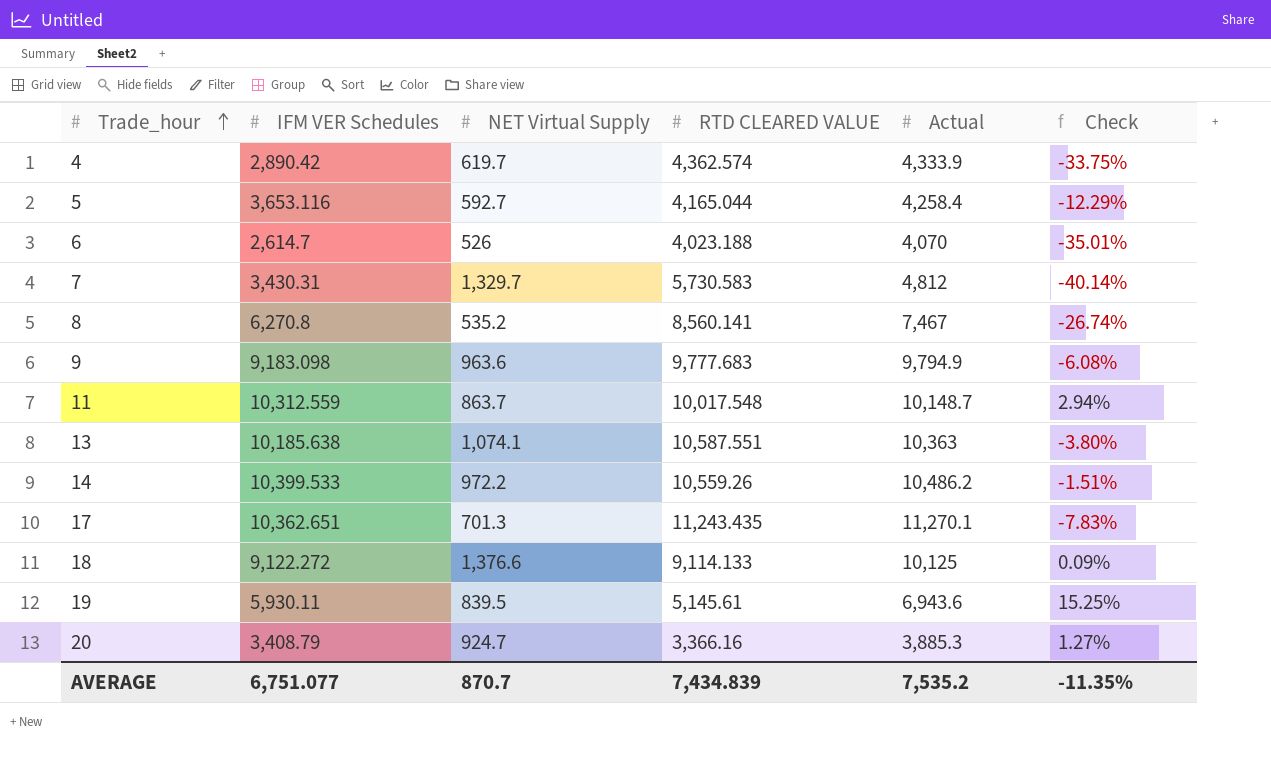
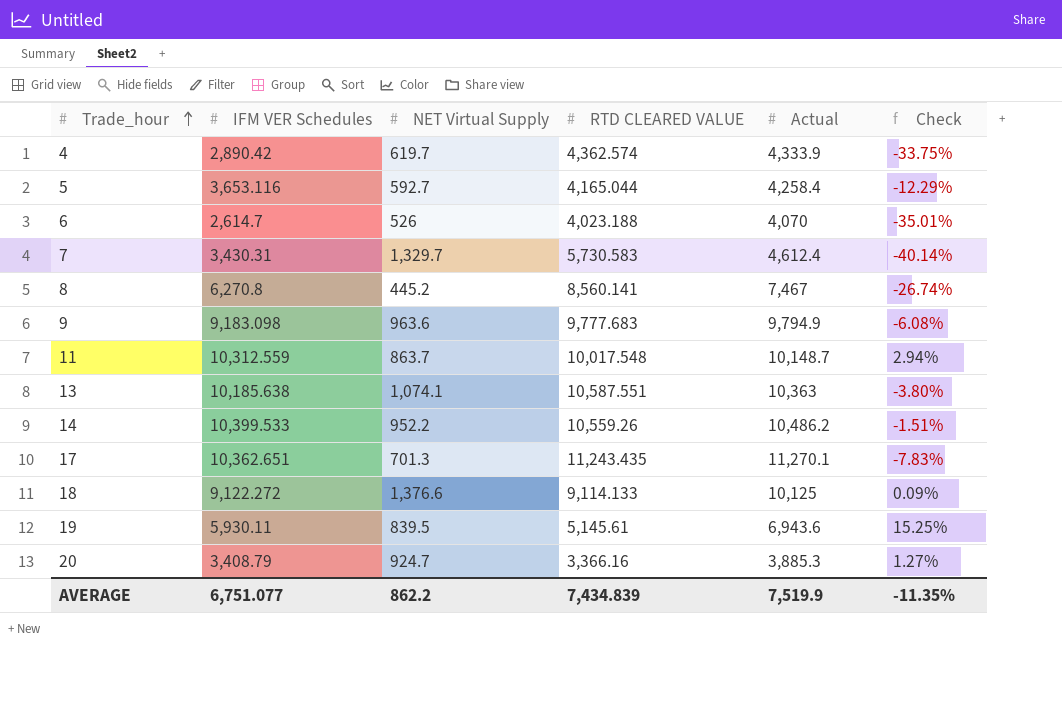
7 | Actual: 4,812 -> 4,612.4
8 | NET Virtual Supply: 535.2 -> 445.2
14 | NET Virtual Supply: 972.2 -> 952.2
AVERAGE | NET Virtual Supply: 870.7 -> 862.2
AVERAGE | Actual: 7,535.2 -> 7,519.9

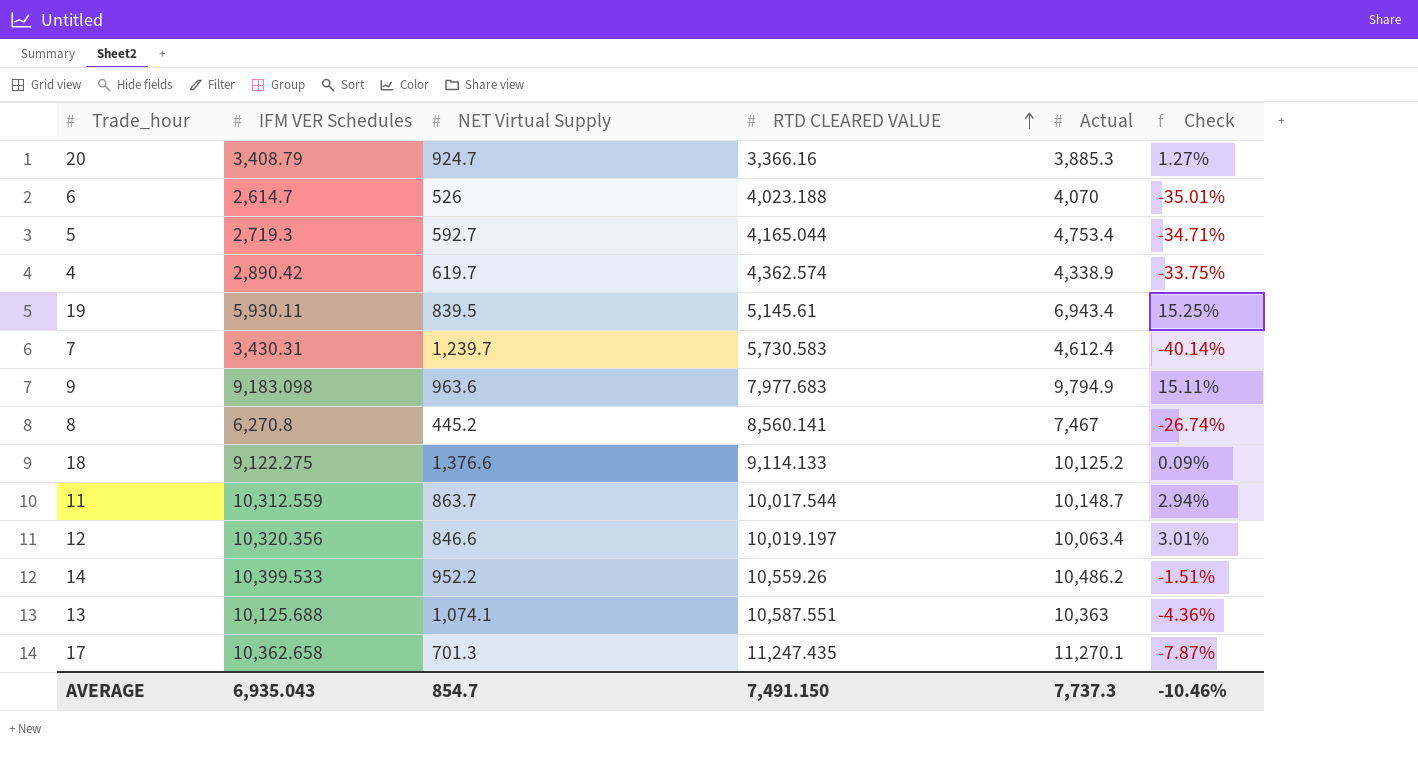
row order: Trade_hour ascending -> RTD CLEARED VALUE ascending
5 | IFM VER Schedules: 3,653.116 -> 2,719.3
5 | Actual: 4,258.4 -> 4,753.4
5 | Check: -12.29% -> -34.71%
4 | Actual: 4,333.9 -> 4,338.9
19 | Actual: 6,943.6 -> 6,943.4
7 | NET Virtual Supply: 1,329.7 -> 1,239.7
9 | RTD CLEARED VALUE: 9,777.683 -> 7,977.683
9 | Check: -6.08% -> 15.11%
18 | IFM VER Schedules: 9,122.272 -> 9,122.275
18 | Actual: 10,125 -> 10,125.2
11 | RTD CLEARED VALUE: 10,017.548 -> 10,017.544
row 12: none -> 10,320.356 | 846.6 | 10,019.197 | 10,063.4 | 3.01%
13 | IFM VER Schedules: 10,185.638 -> 10,125.688
13 | Check: -3.80% -> -4.36%
17 | IFM VER Schedules: 10,362.651 -> 10,362.658
17 | RTD CLEARED VALUE: 11,243.435 -> 11,247.435
17 | Check: -7.83% -> -7.87%
AVERAGE | IFM VER Schedules: 6,751.077 -> 6,935.043
AVERAGE | NET Virtual Supply: 862.2 -> 854.7
AVERAGE | RTD CLEARED VALUE: 7,434.839 -> 7,491.150
AVERAGE | Actual: 7,519.9 -> 7,737.3
AVERAGE | Check: -11.35% -> -10.46%

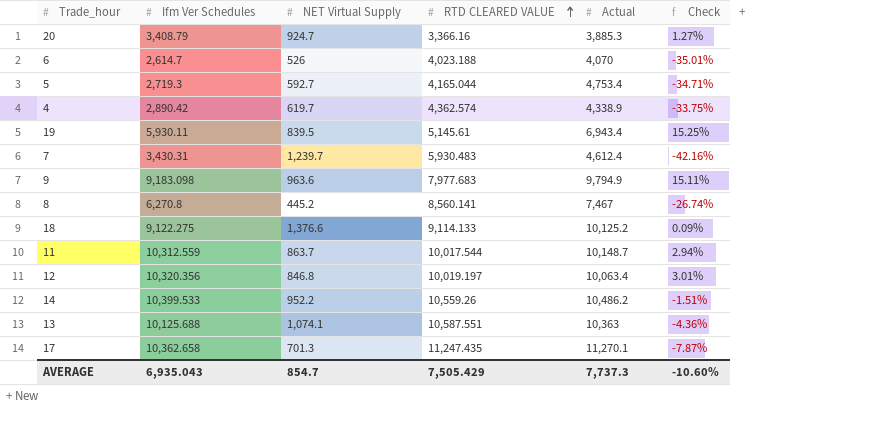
column name: IFM VER Schedules -> Ifm Ver Schedules
7 | RTD CLEARED VALUE: 5,730.583 -> 5,930.483
7 | Check: -40.14% -> -42.16%
12 | NET Virtual Supply: 846.6 -> 846.8
AVERAGE | RTD CLEARED VALUE: 7,491.150 -> 7,505.429
AVERAGE | Check: -10.46% -> -10.60%

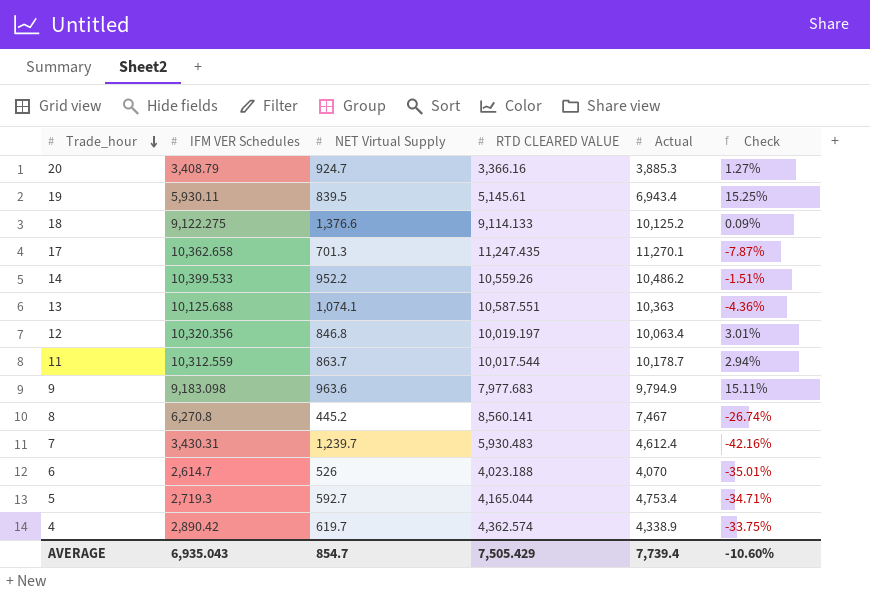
row order: RTD CLEARED VALUE ascending -> Trade_hour descending
column name: Ifm Ver Schedules -> IFM VER Schedules
11 | Actual: 10,148.7 -> 10,178.7
AVERAGE | Actual: 7,737.3 -> 7,739.4

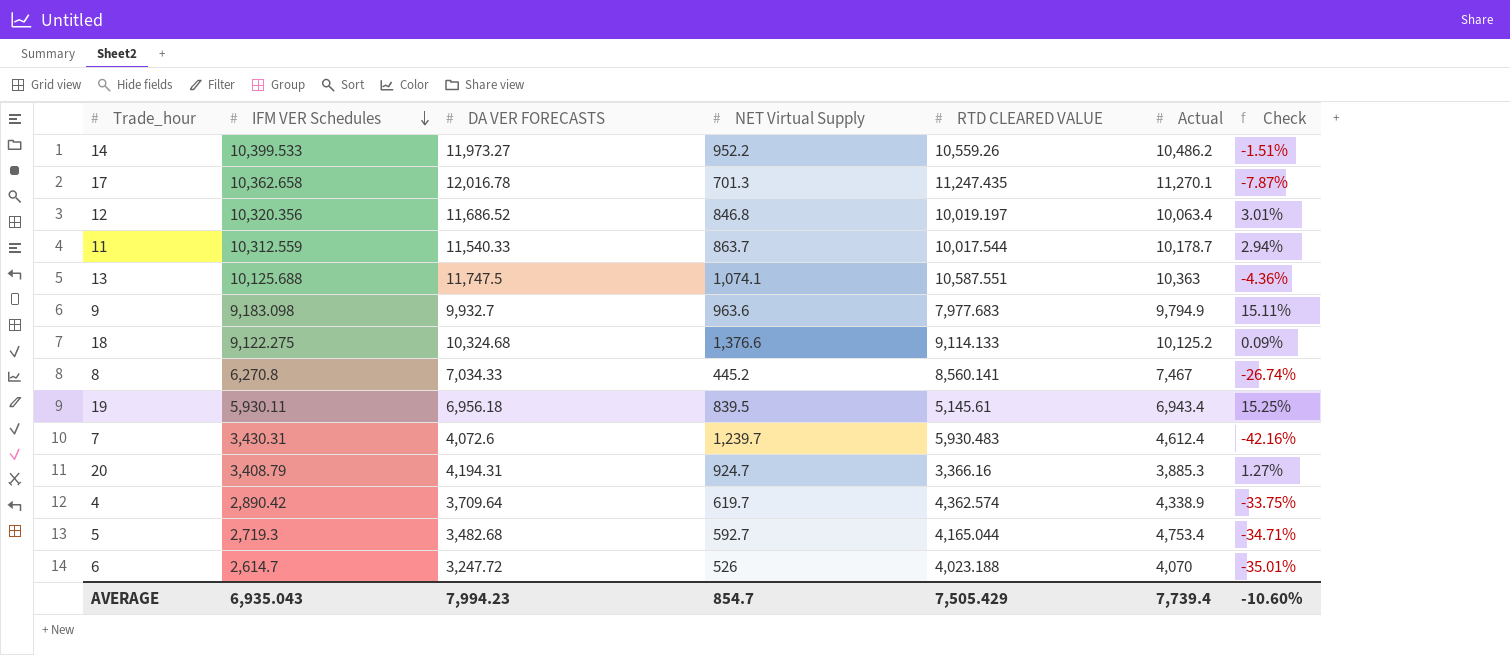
row order: Trade_hour descending -> IFM VER Schedules descending
column DA VER FORECASTS | position: none -> 3

